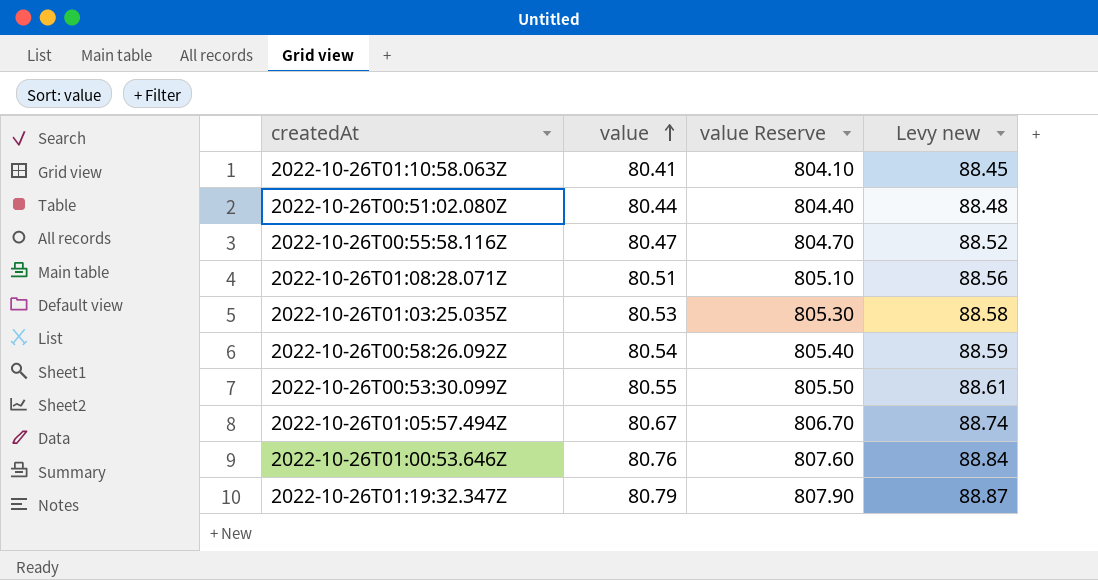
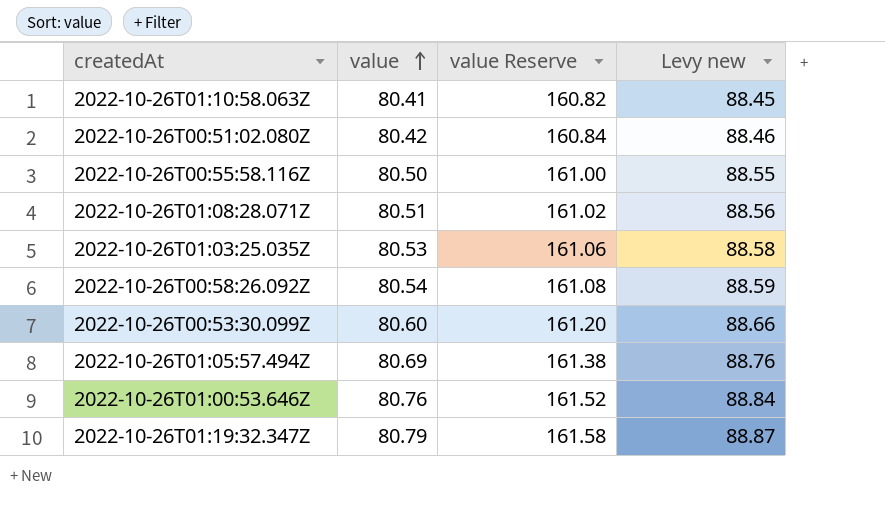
column value Reserve | formula: [value] * 10 -> [value] * 2
2022-10-26T00:51:02.080Z | value: 80.44 -> 80.42
2022-10-26T00:51:02.080Z | Levy new: 88.48 -> 88.46
2022-10-26T00:55:58.116Z | value: 80.47 -> 80.50
2022-10-26T00:55:58.116Z | Levy new: 88.52 -> 88.55
2022-10-26T00:53:30.099Z | value: 80.55 -> 80.60
2022-10-26T00:53:30.099Z | Levy new: 88.61 -> 88.66
2022-10-26T01:05:57.494Z | value: 80.67 -> 80.69
2022-10-26T01:05:57.494Z | Levy new: 88.74 -> 88.76

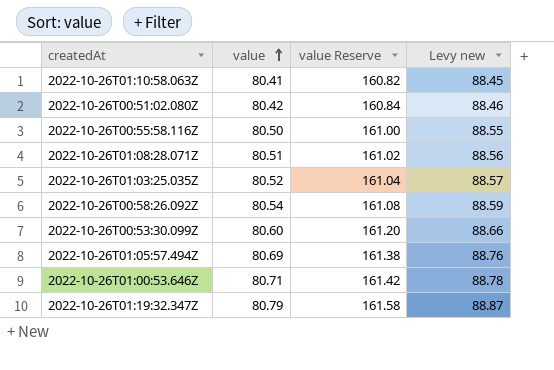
2022-10-26T01:03:25.035Z | value: 80.53 -> 80.52
2022-10-26T01:03:25.035Z | value Reserve: 161.06 -> 161.04
2022-10-26T01:03:25.035Z | Levy new: 88.58 -> 88.57
2022-10-26T01:00:53.646Z | value: 80.76 -> 80.71
2022-10-26T01:00:53.646Z | value Reserve: 161.52 -> 161.42
2022-10-26T01:00:53.646Z | Levy new: 88.84 -> 88.78

